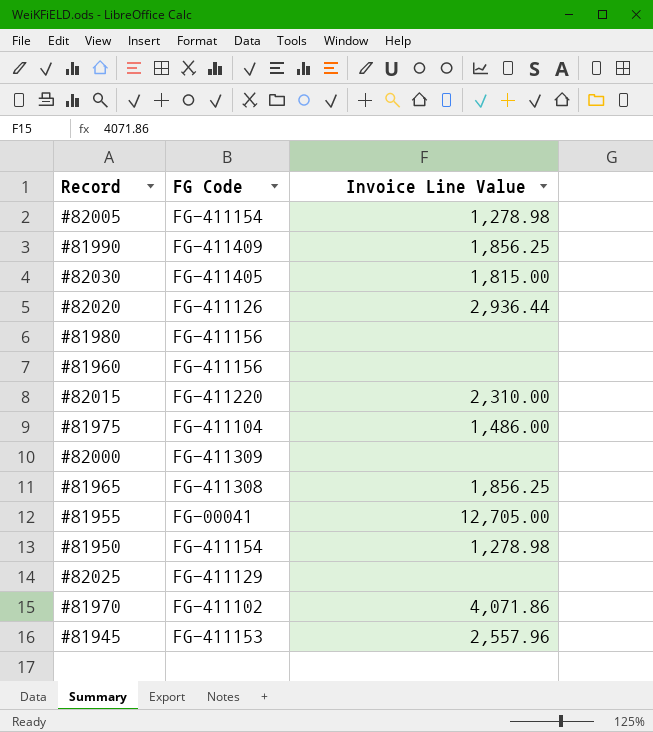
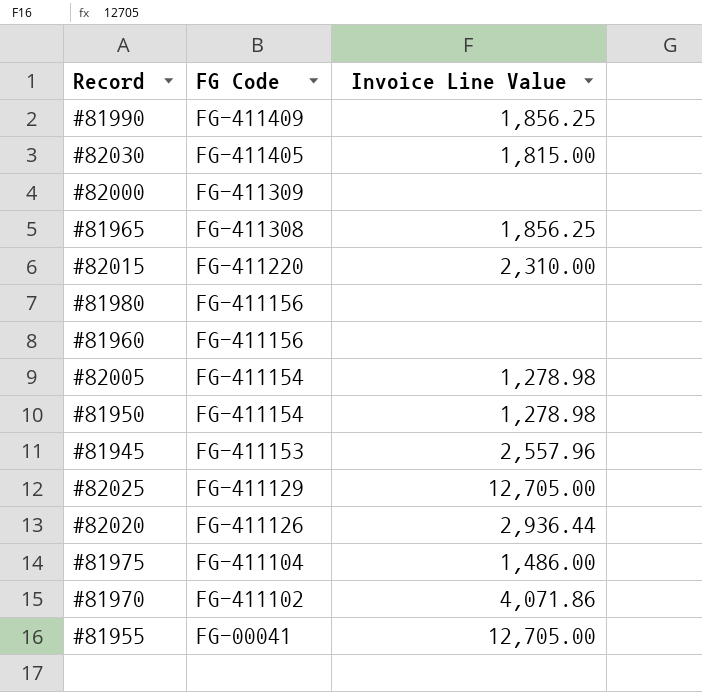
row order: none -> FG Code descending
#82025 | Invoice Line Value: none -> 12,705.00

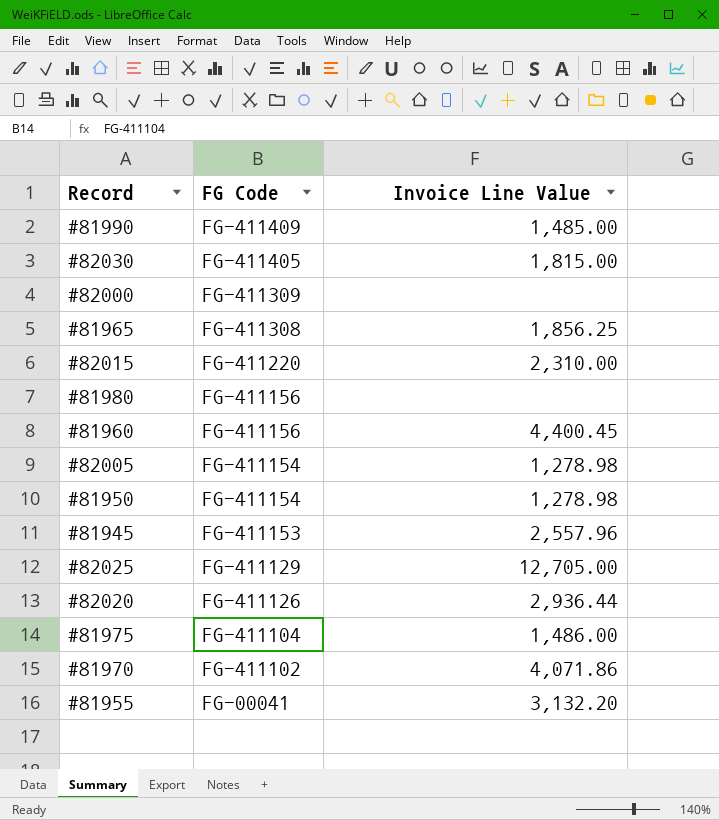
#81990 | Invoice Line Value: 1,856.25 -> 1,485.00
#81960 | Invoice Line Value: none -> 4,400.45
#81955 | Invoice Line Value: 12,705.00 -> 3,132.20

